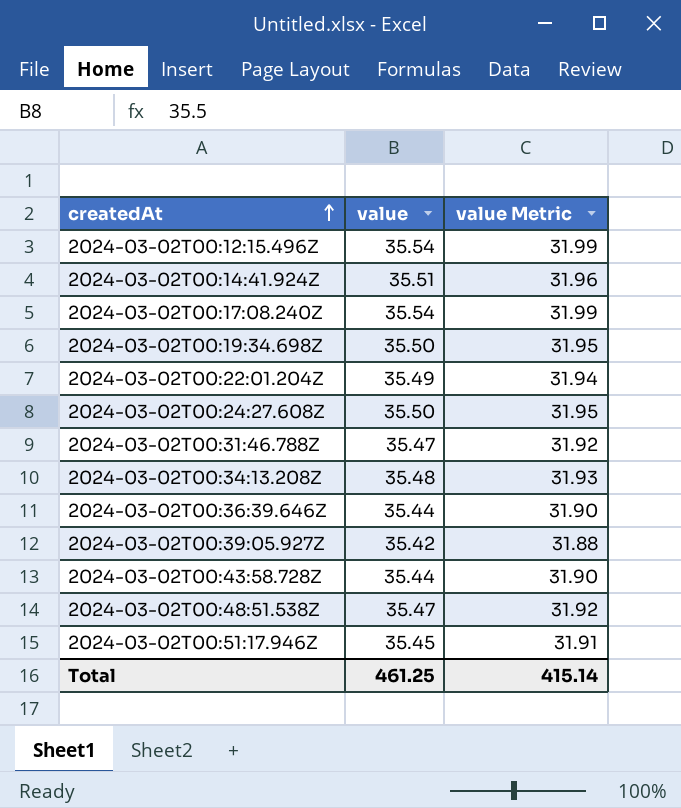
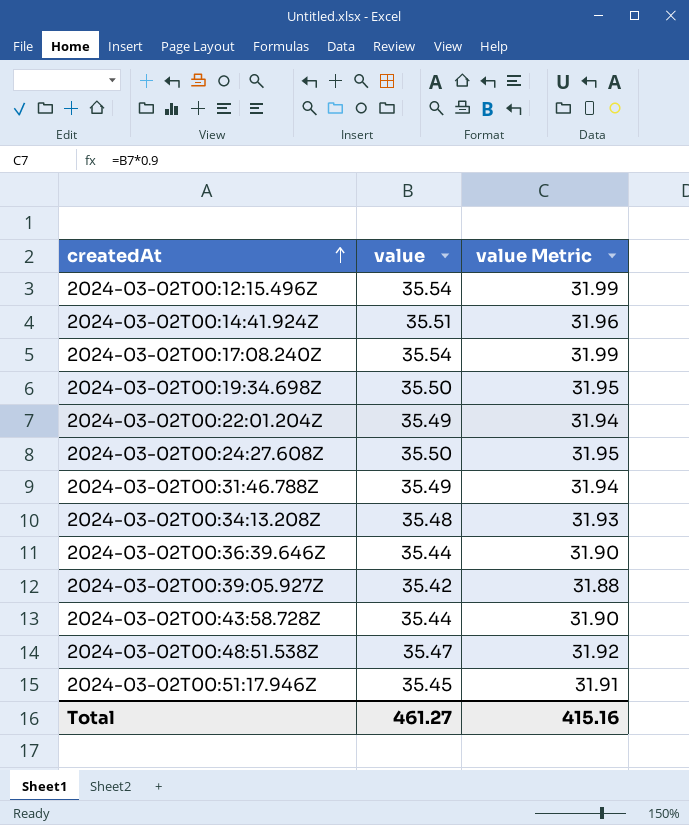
2024-03-02T00:31:46.788Z | value: 35.47 -> 35.49
2024-03-02T00:31:46.788Z | value Metric: 31.92 -> 31.94
Total | value: 461.25 -> 461.27
Total | value Metric: 415.14 -> 415.16

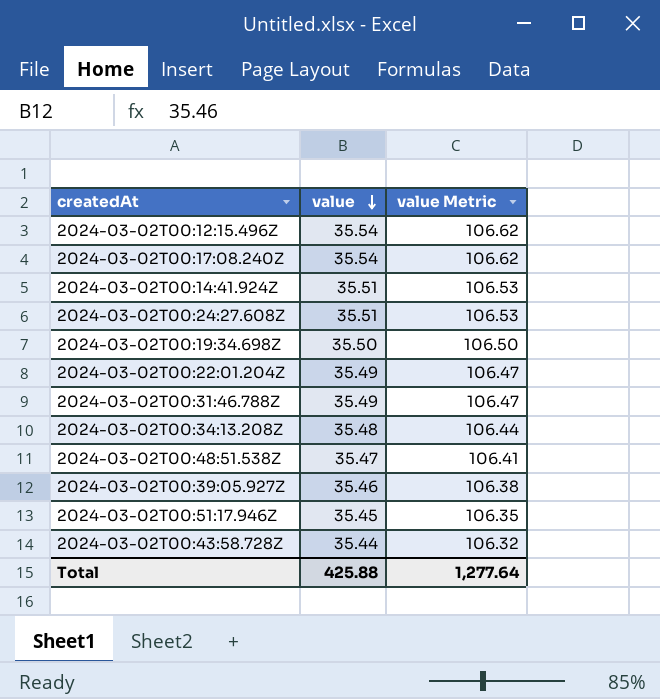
row order: createdAt ascending -> value descending
column value Metric | formula: [value] * 0.9 -> [value] * 3
row 2024-03-02T00:36:39.646Z: 35.44 | 31.90 -> none
2024-03-02T00:24:27.608Z | value: 35.50 -> 35.51
2024-03-02T00:39:05.927Z | value: 35.42 -> 35.46
Total | value: 461.27 -> 425.88
Total | value Metric: 415.16 -> 1,277.64

